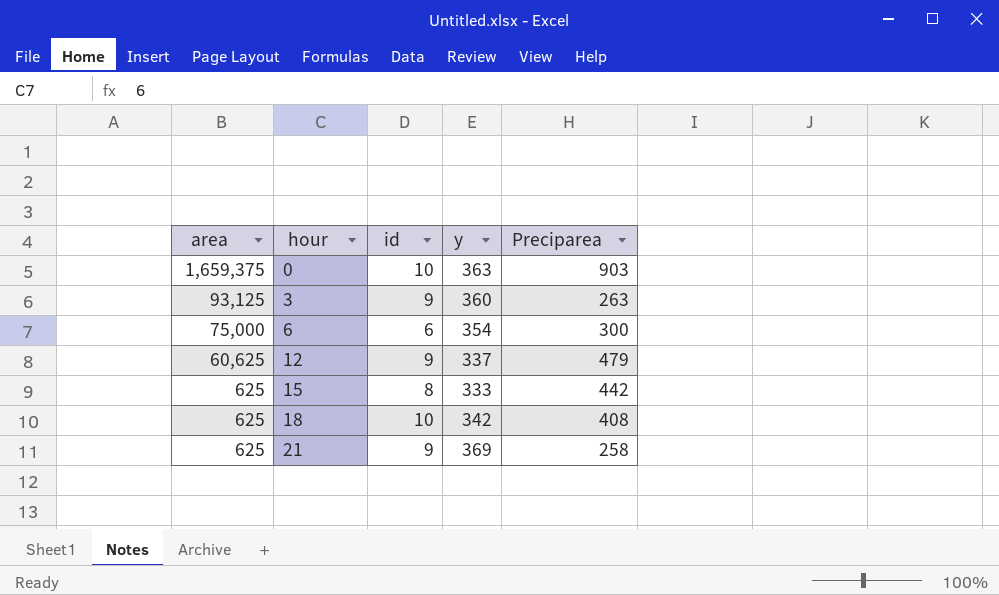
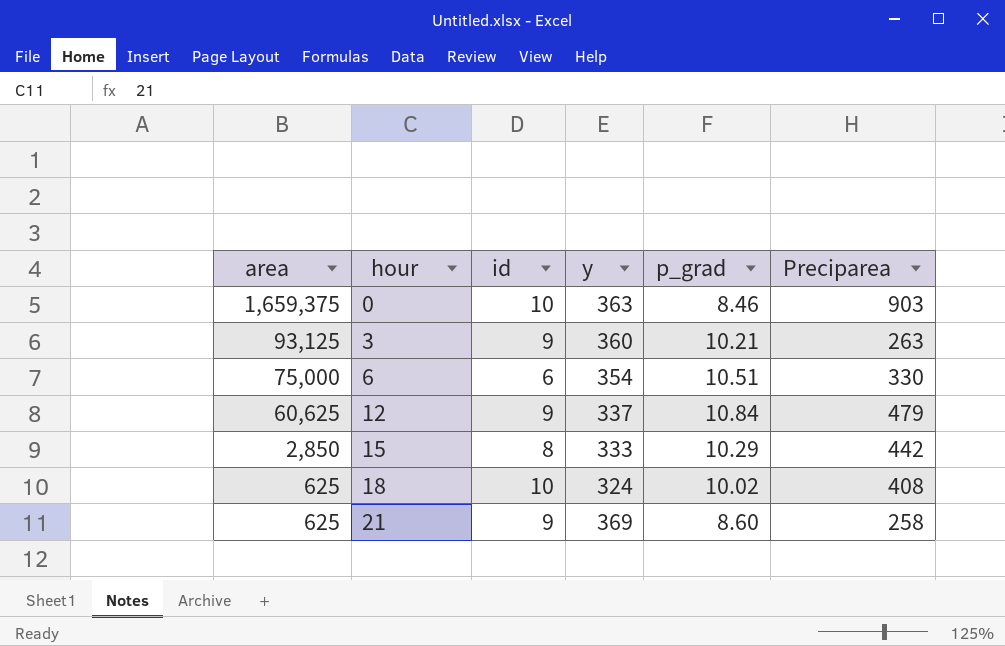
column p_grad | position: none -> 5
6 | Preciparea: 300 -> 330
15 | area: 625 -> 2,850
18 | y: 342 -> 324

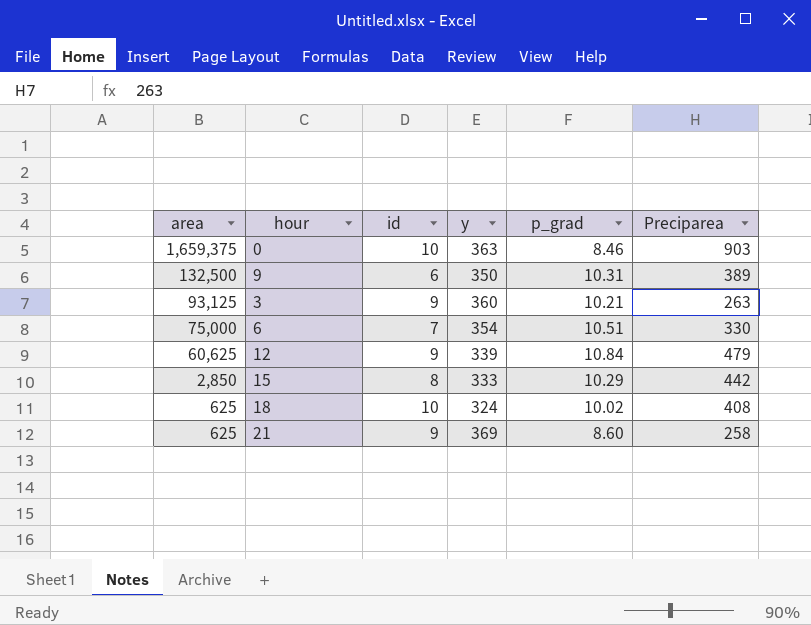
row 9: none -> 132,500 | 6 | 350 | 10.31 | 389
6 | id: 6 -> 7
12 | y: 337 -> 339

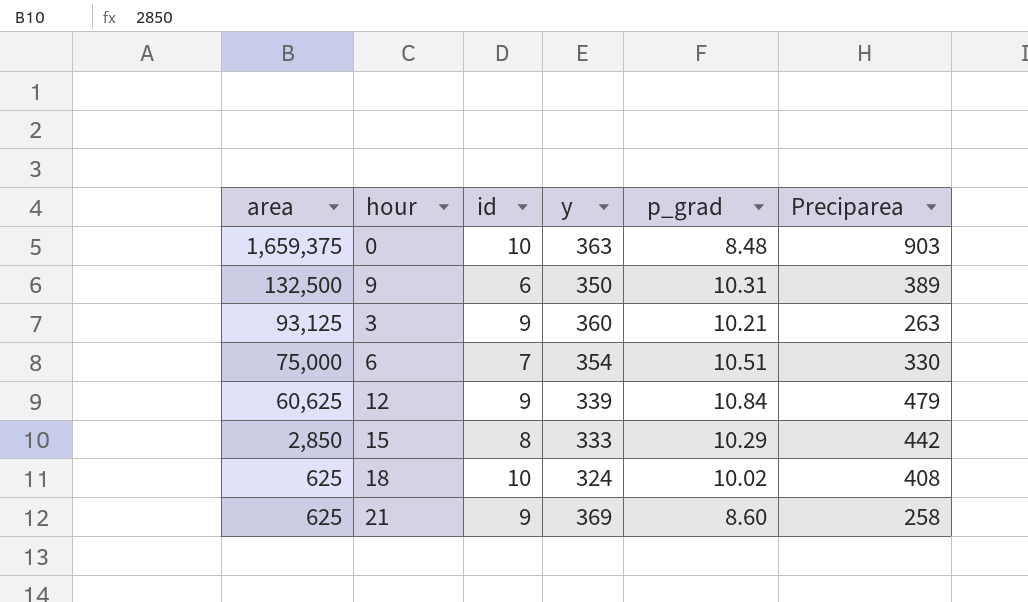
0 | p_grad: 8.46 -> 8.48

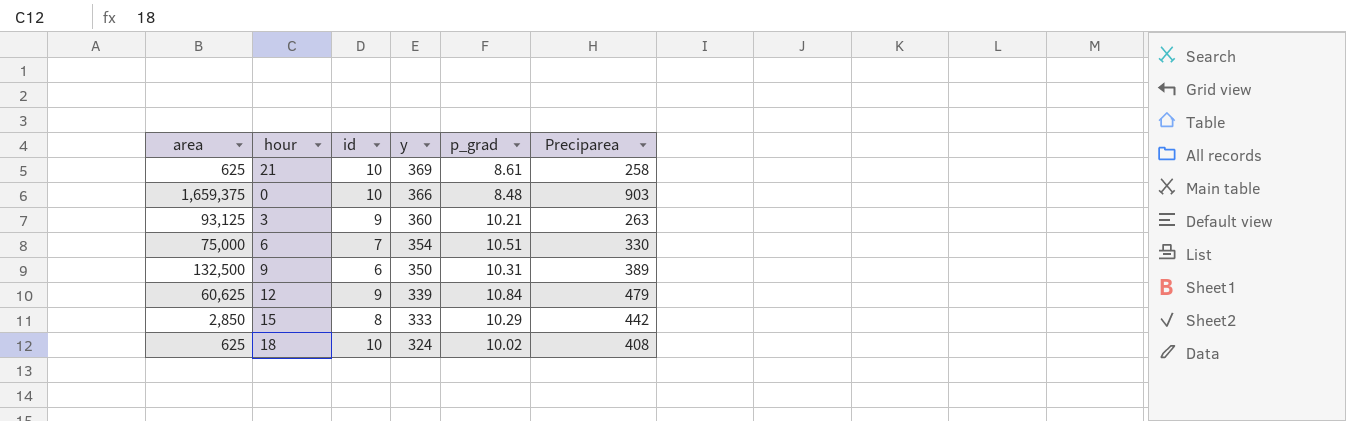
row order: area descending -> y descending
21 | id: 9 -> 10
21 | p_grad: 8.60 -> 8.61
0 | y: 363 -> 366

